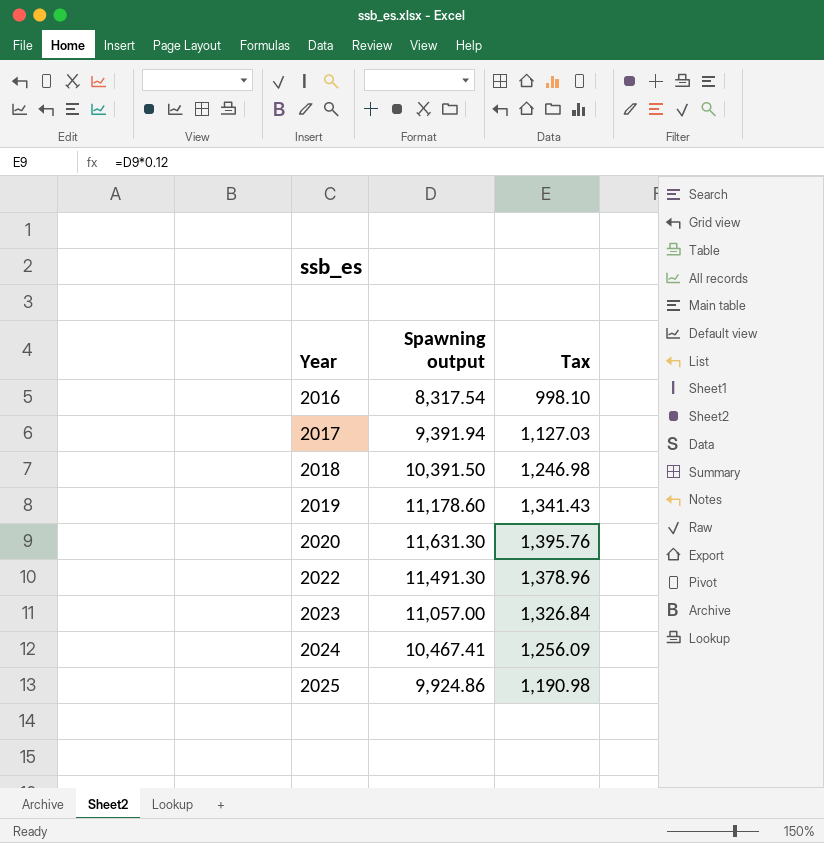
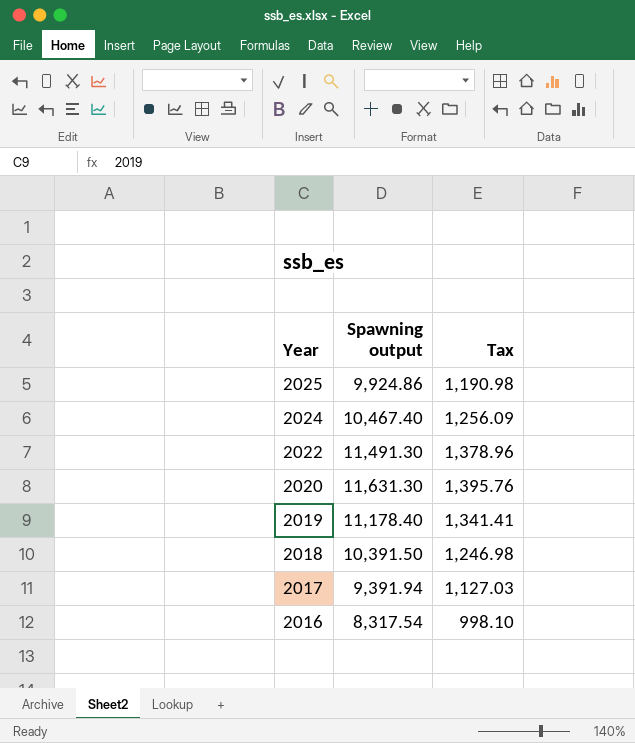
row order: Year ascending -> Year descending
row 2023: 11,057.00 | 1,326.84 -> none
2024 | Spawning output: 10,467.41 -> 10,467.40
2019 | Spawning output: 11,178.60 -> 11,178.40
2019 | Tax: 1,341.43 -> 1,341.41

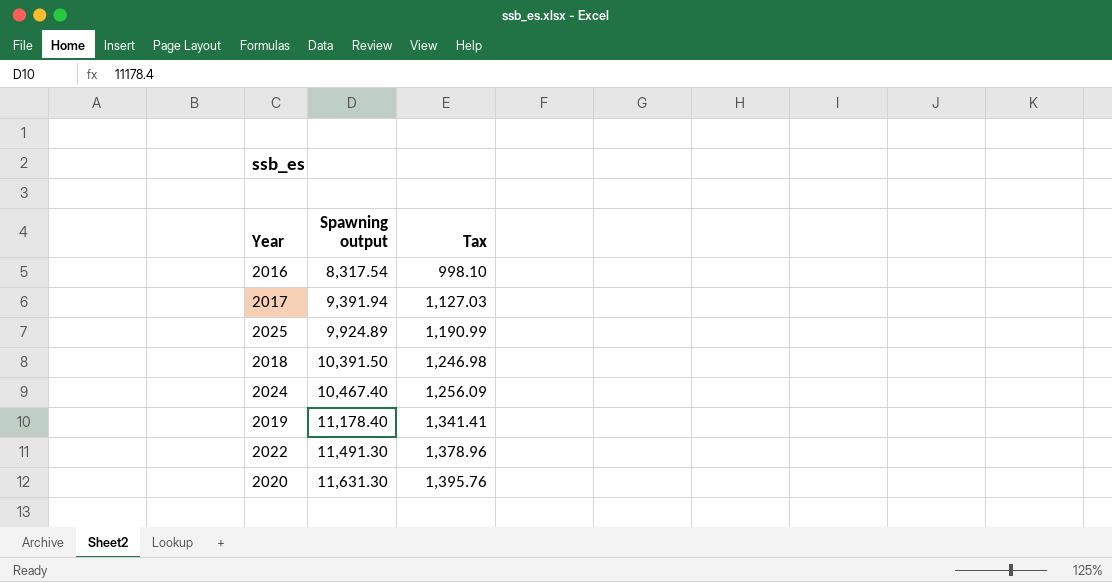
row order: Year descending -> Spawning output ascending
2025 | Spawning output: 9,924.86 -> 9,924.89
2025 | Tax: 1,190.98 -> 1,190.99

